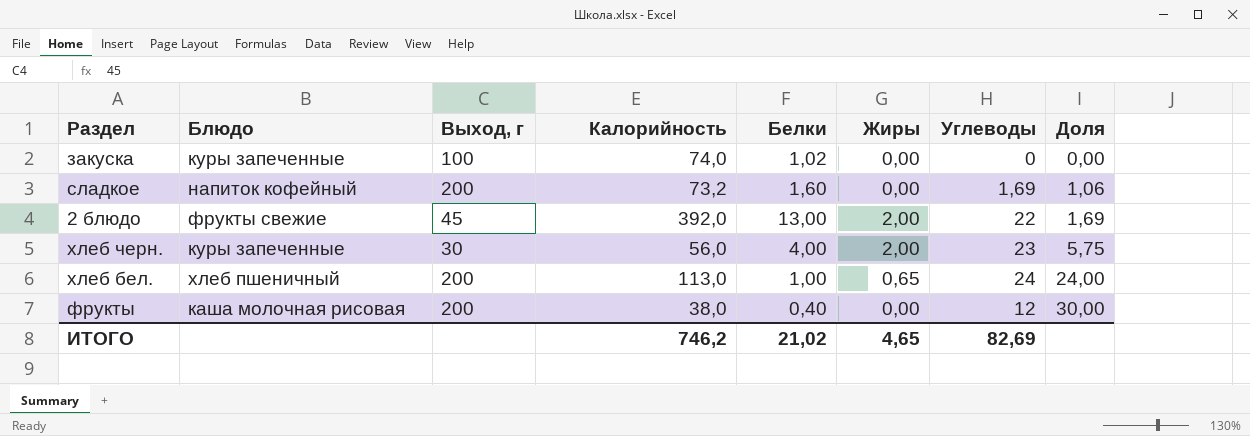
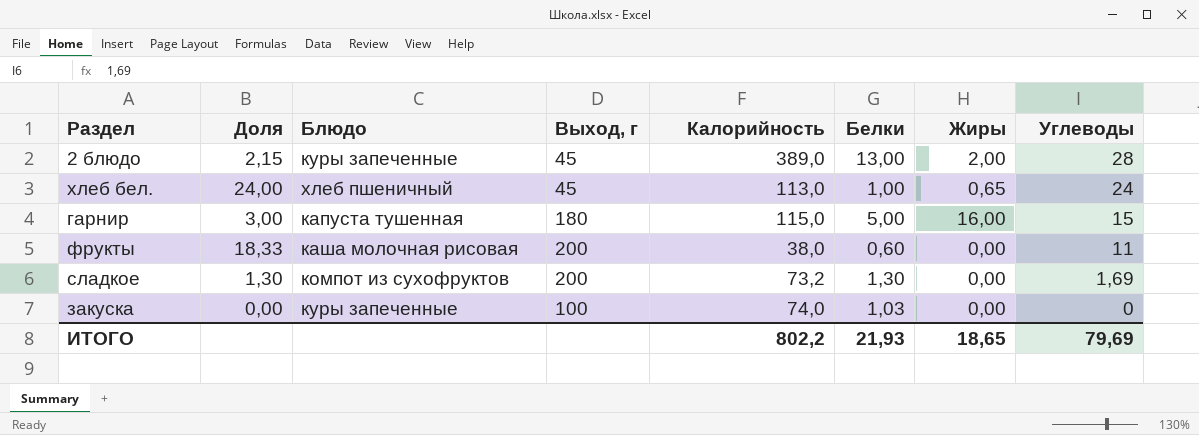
row order: Доля ascending -> Углеводы descending
column Доля | position: 8 -> 2
row хлеб черн.: куры запеченные | 30 | 56,0 | 4,00 | 2,00 | 23 | 5,75 -> none
2 блюдо | Доля: 1,69 -> 2,15
2 блюдо | Блюдо: фрукты свежие -> куры запеченные
2 блюдо | Калорийность: 392,0 -> 389,0
2 блюдо | Углеводы: 22 -> 28
хлеб бел. | Выход, г: 200 -> 45
row гарнир: none -> 3,00 | капуста тушенная | 180 | 115,0 | 5,00 | 16,00 | 15
фрукты | Доля: 30,00 -> 18,33
фрукты | Белки: 0,40 -> 0,60
фрукты | Углеводы: 12 -> 11
сладкое | Доля: 1,06 -> 1,30
сладкое | Блюдо: напиток кофейный -> компот из сухофруктов
сладкое | Белки: 1,60 -> 1,30
закуска | Белки: 1,02 -> 1,03
ИТОГО | Калорийность: 746,2 -> 802,2
ИТОГО | Белки: 21,02 -> 21,93
ИТОГО | Жиры: 4,65 -> 18,65
ИТОГО | Углеводы: 82,69 -> 79,69

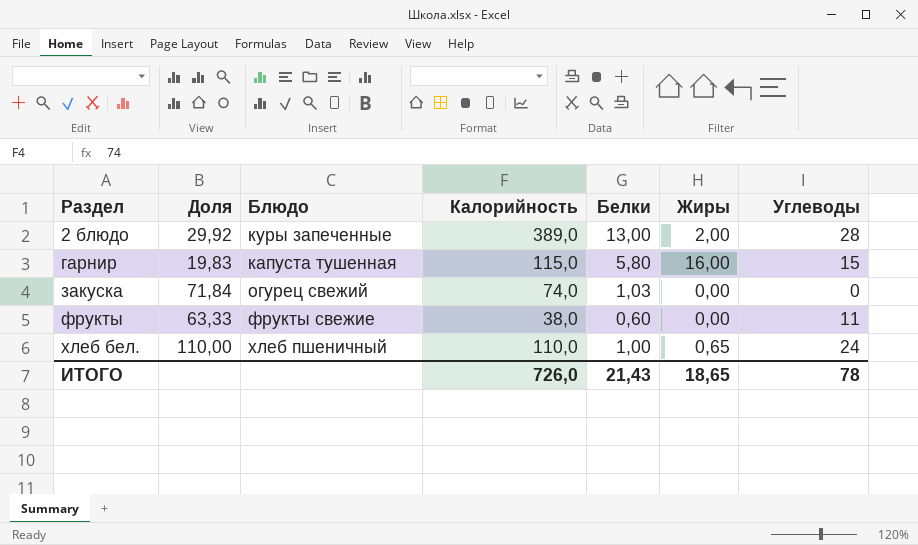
row order: Углеводы descending -> Раздел ascending
column Выход, г | position: 4 -> none
column Доля | formula: [Углеводы] / [Белки] -> [Калорийность] / [Белки]
row сладкое: 1,30 | компот из сухофруктов | 200 | 73,2 | 1,30 | 0,00 | 1,69 -> none
гарнир | Белки: 5,00 -> 5,80
закуска | Блюдо: куры запеченные -> огурец свежий
фрукты | Блюдо: каша молочная рисовая -> фрукты свежие
хлеб бел. | Калорийность: 113,0 -> 110,0
ИТОГО | Калорийность: 802,2 -> 726,0
ИТОГО | Белки: 21,93 -> 21,43
ИТОГО | Углеводы: 79,69 -> 78

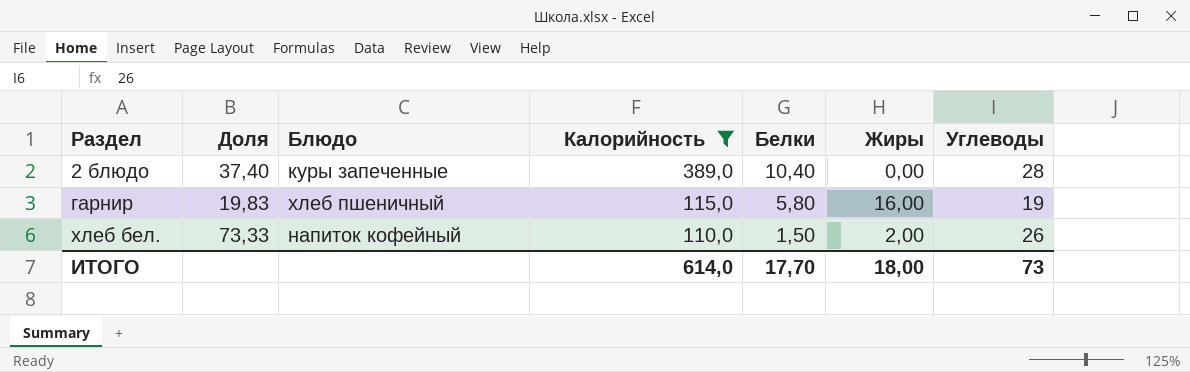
filter: none -> Калорийность >= 110,0
2 блюдо | Доля: 29,92 -> 37,40
2 блюдо | Белки: 13,00 -> 10,40
2 блюдо | Жиры: 2,00 -> 0,00
гарнир | Блюдо: капуста тушенная -> хлеб пшеничный
гарнир | Углеводы: 15 -> 19
хлеб бел. | Доля: 110,00 -> 73,33
хлеб бел. | Блюдо: хлеб пшеничный -> напиток кофейный
хлеб бел. | Белки: 1,00 -> 1,50
хлеб бел. | Жиры: 0,65 -> 2,00
хлеб бел. | Углеводы: 24 -> 26
ИТОГО | Калорийность: 726,0 -> 614,0
ИТОГО | Белки: 21,43 -> 17,70
ИТОГО | Жиры: 18,65 -> 18,00
ИТОГО | Углеводы: 78 -> 73

